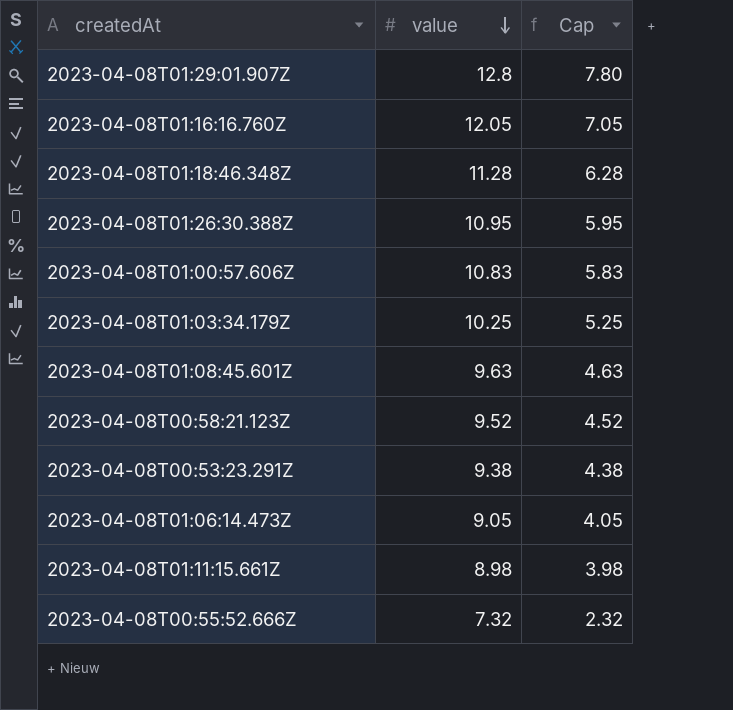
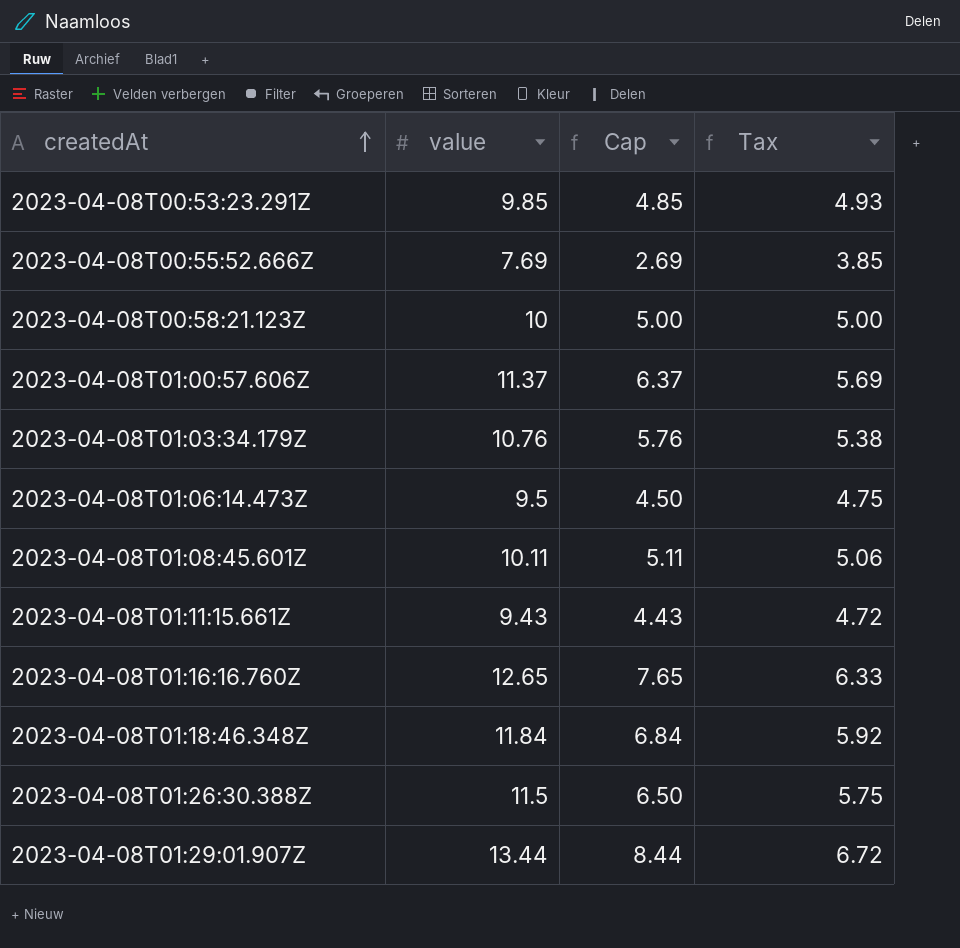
row order: value descending -> createdAt ascending
column Tax | formula: none -> [value] * 0.5
2023-04-08T00:53:23.291Z | value: 9.38 -> 9.85
2023-04-08T00:53:23.291Z | Cap: 4.38 -> 4.85
2023-04-08T00:55:52.666Z | value: 7.32 -> 7.69
2023-04-08T00:55:52.666Z | Cap: 2.32 -> 2.69
2023-04-08T00:58:21.123Z | value: 9.52 -> 10
2023-04-08T00:58:21.123Z | Cap: 4.52 -> 5.00
2023-04-08T01:00:57.606Z | value: 10.83 -> 11.37
2023-04-08T01:00:57.606Z | Cap: 5.83 -> 6.37
2023-04-08T01:03:34.179Z | value: 10.25 -> 10.76
2023-04-08T01:03:34.179Z | Cap: 5.25 -> 5.76
2023-04-08T01:06:14.473Z | value: 9.05 -> 9.5
2023-04-08T01:06:14.473Z | Cap: 4.05 -> 4.50
2023-04-08T01:08:45.601Z | value: 9.63 -> 10.11
2023-04-08T01:08:45.601Z | Cap: 4.63 -> 5.11
2023-04-08T01:11:15.661Z | value: 8.98 -> 9.43
2023-04-08T01:11:15.661Z | Cap: 3.98 -> 4.43
2023-04-08T01:16:16.760Z | value: 12.05 -> 12.65
2023-04-08T01:16:16.760Z | Cap: 7.05 -> 7.65
2023-04-08T01:18:46.348Z | value: 11.28 -> 11.84
2023-04-08T01:18:46.348Z | Cap: 6.28 -> 6.84
2023-04-08T01:26:30.388Z | value: 10.95 -> 11.5
2023-04-08T01:26:30.388Z | Cap: 5.95 -> 6.50
2023-04-08T01:29:01.907Z | value: 12.8 -> 13.44
2023-04-08T01:29:01.907Z | Cap: 7.80 -> 8.44

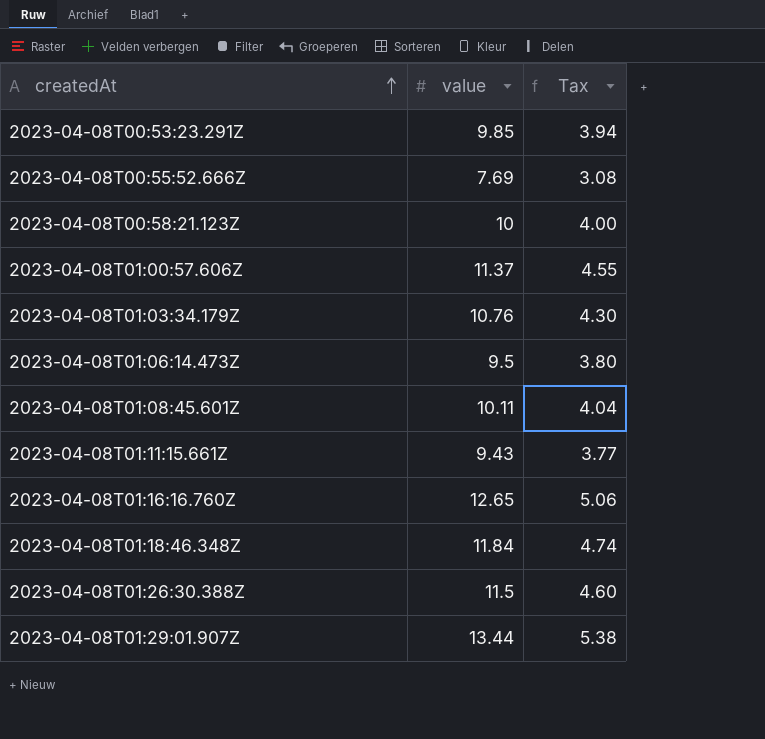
column Cap | formula: [value] - 5 -> none
column Tax | formula: [value] * 0.5 -> [value] * 0.4

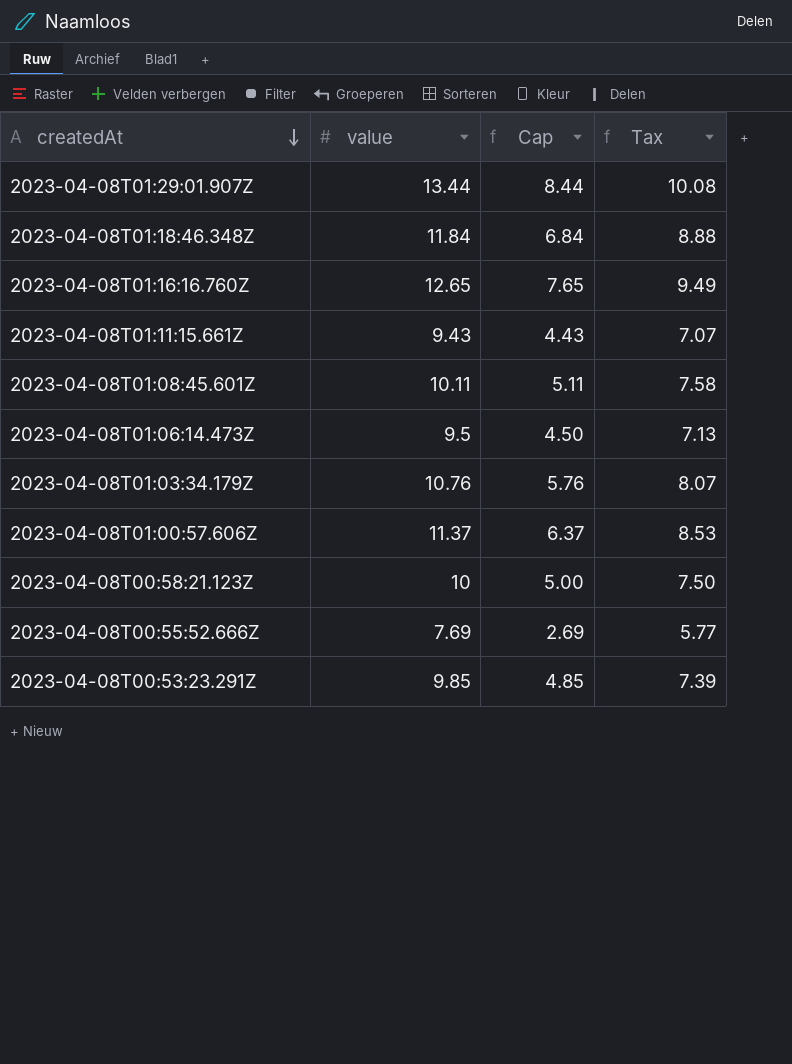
row order: createdAt ascending -> createdAt descending
column Cap | formula: none -> [value] - 5
column Tax | formula: [value] * 0.4 -> [value] * 0.75
row 2023-04-08T01:26:30.388Z: 11.5 | 4.60 -> none

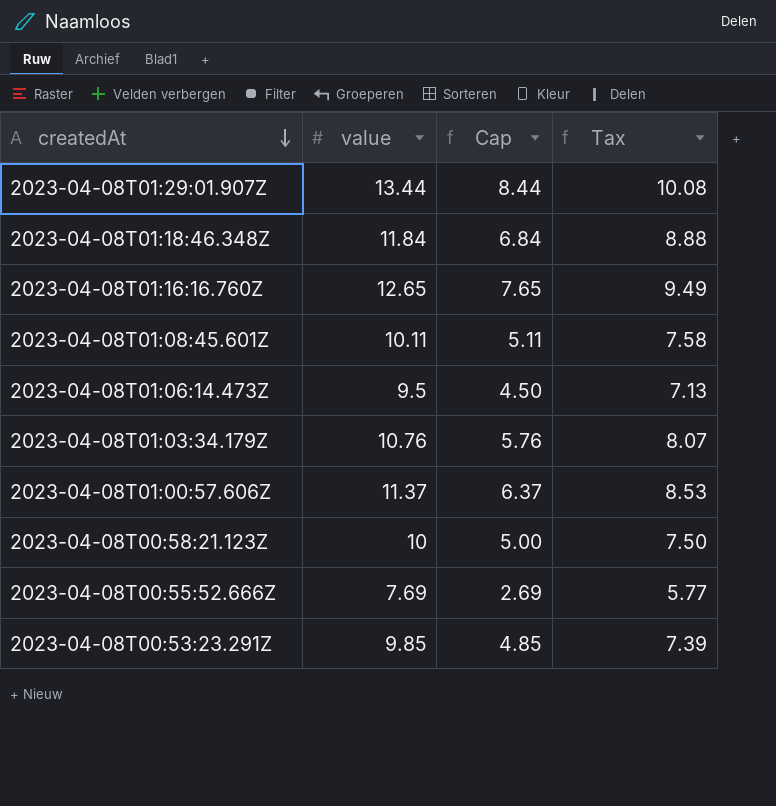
row 2023-04-08T01:11:15.661Z: 9.43 | 4.43 | 7.07 -> none

